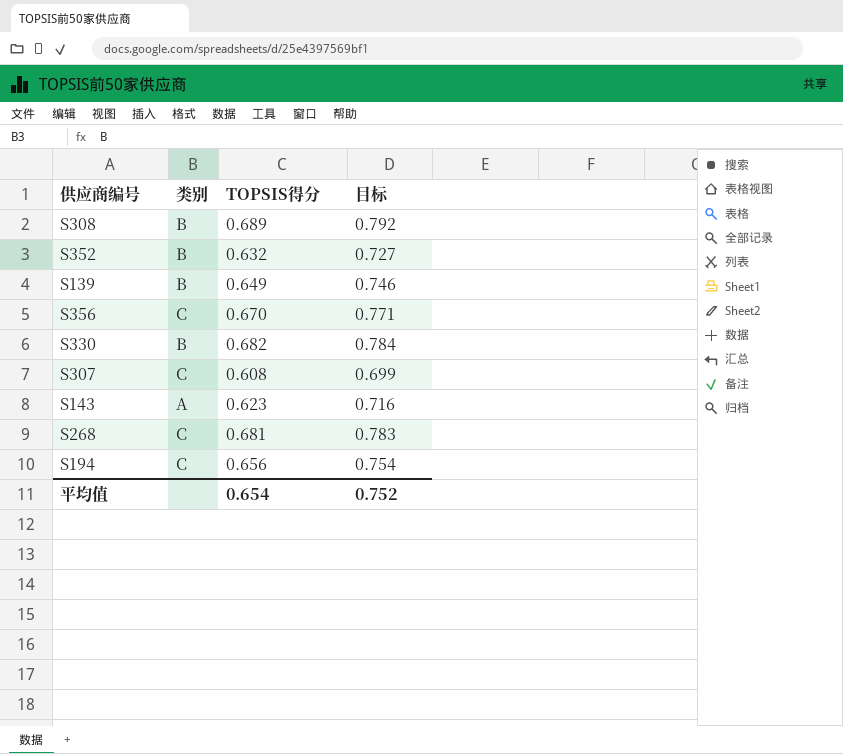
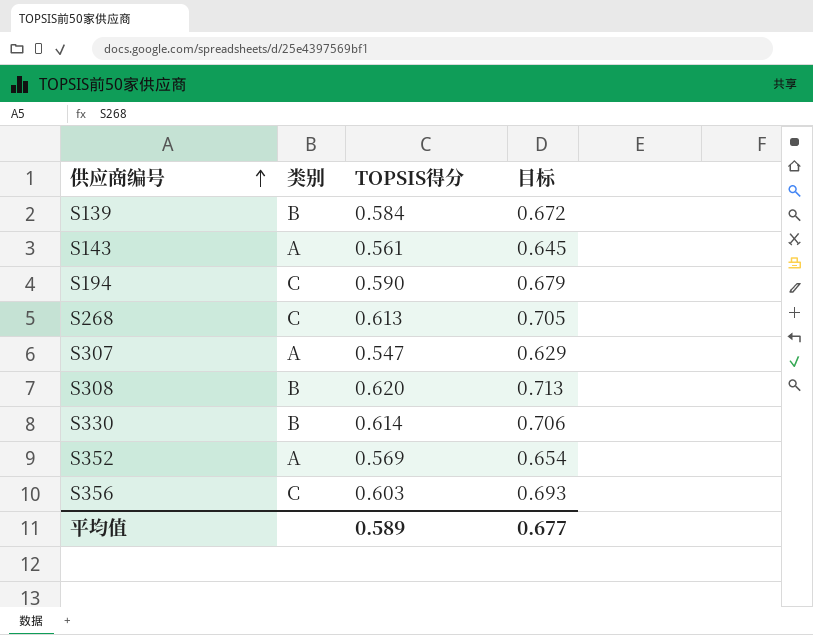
row order: none -> 供应商编号 ascending
S139 | TOPSIS得分: 0.649 -> 0.584
S139 | 目标: 0.746 -> 0.672
S143 | TOPSIS得分: 0.623 -> 0.561
S143 | 目标: 0.716 -> 0.645
S194 | TOPSIS得分: 0.656 -> 0.590
S194 | 目标: 0.754 -> 0.679
S268 | TOPSIS得分: 0.681 -> 0.613
S268 | 目标: 0.783 -> 0.705
S307 | 类别: C -> A
S307 | TOPSIS得分: 0.608 -> 0.547
S307 | 目标: 0.699 -> 0.629
S308 | TOPSIS得分: 0.689 -> 0.620
S308 | 目标: 0.792 -> 0.713
S330 | TOPSIS得分: 0.682 -> 0.614
S330 | 目标: 0.784 -> 0.706
S352 | 类别: B -> A
S352 | TOPSIS得分: 0.632 -> 0.569
S352 | 目标: 0.727 -> 0.654
S356 | TOPSIS得分: 0.670 -> 0.603
S356 | 目标: 0.771 -> 0.693
平均值 | TOPSIS得分: 0.654 -> 0.589
平均值 | 目标: 0.752 -> 0.677

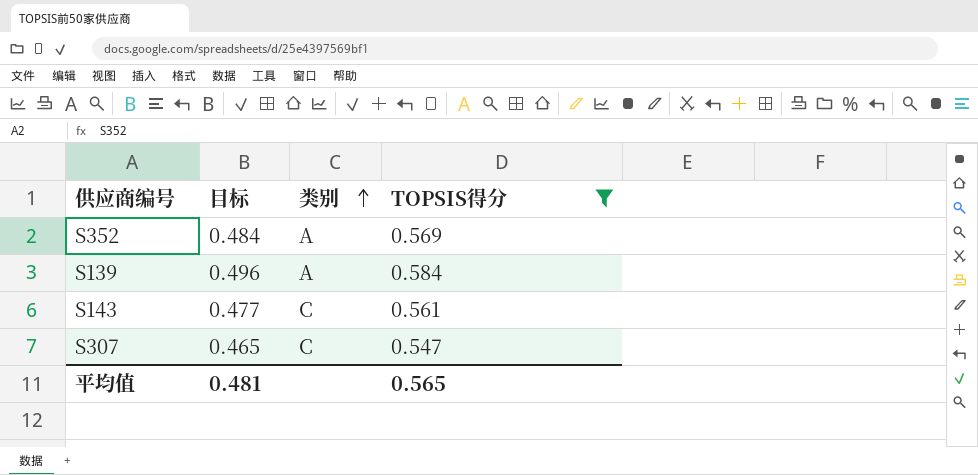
filter: none -> TOPSIS得分 <= 0.584
row order: 供应商编号 ascending -> 类别 ascending
column 目标 | formula: [TOPSIS得分] * 1.15 -> [TOPSIS得分] * 0.85
column 目标 | position: 4 -> 2
S139 | 类别: B -> A
S143 | 类别: A -> C
S307 | 类别: A -> C
平均值 | 目标: 0.677 -> 0.481
平均值 | TOPSIS得分: 0.589 -> 0.565

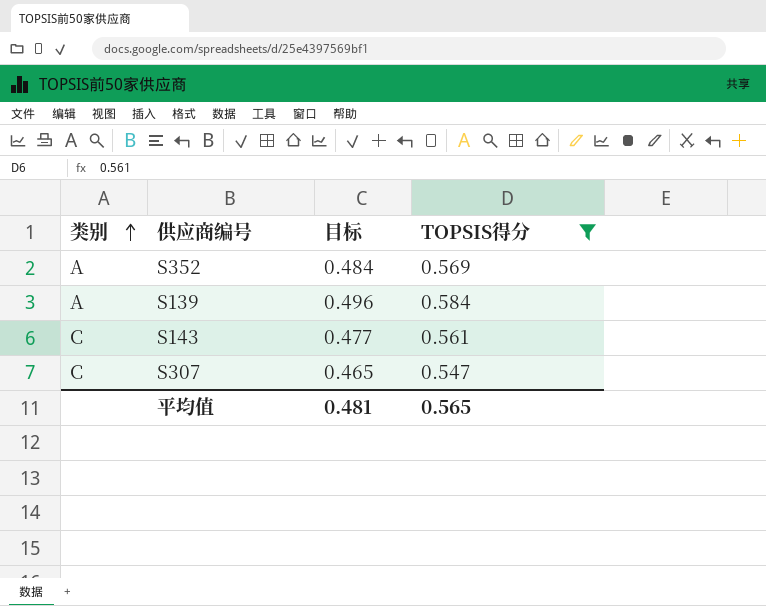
column 类别 | position: 3 -> 1

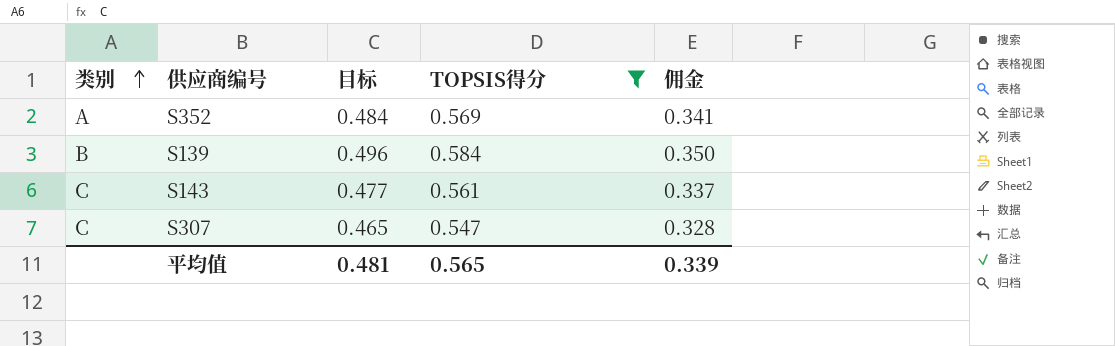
column 佣金 | formula: none -> [TOPSIS得分] * 0.6
S139 | 类别: A -> B

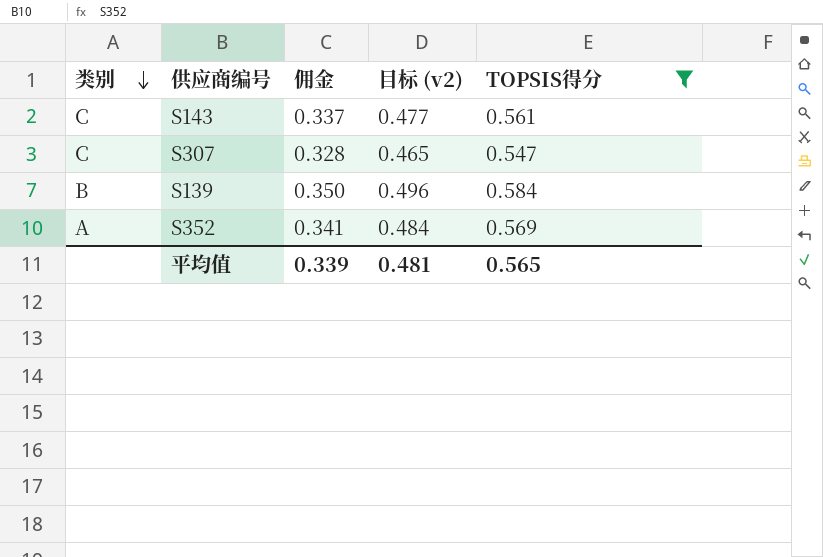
row order: 类别 ascending -> 类别 descending
column 佣金 | position: 5 -> 3
column name: 目标 -> 目标 (v2)

